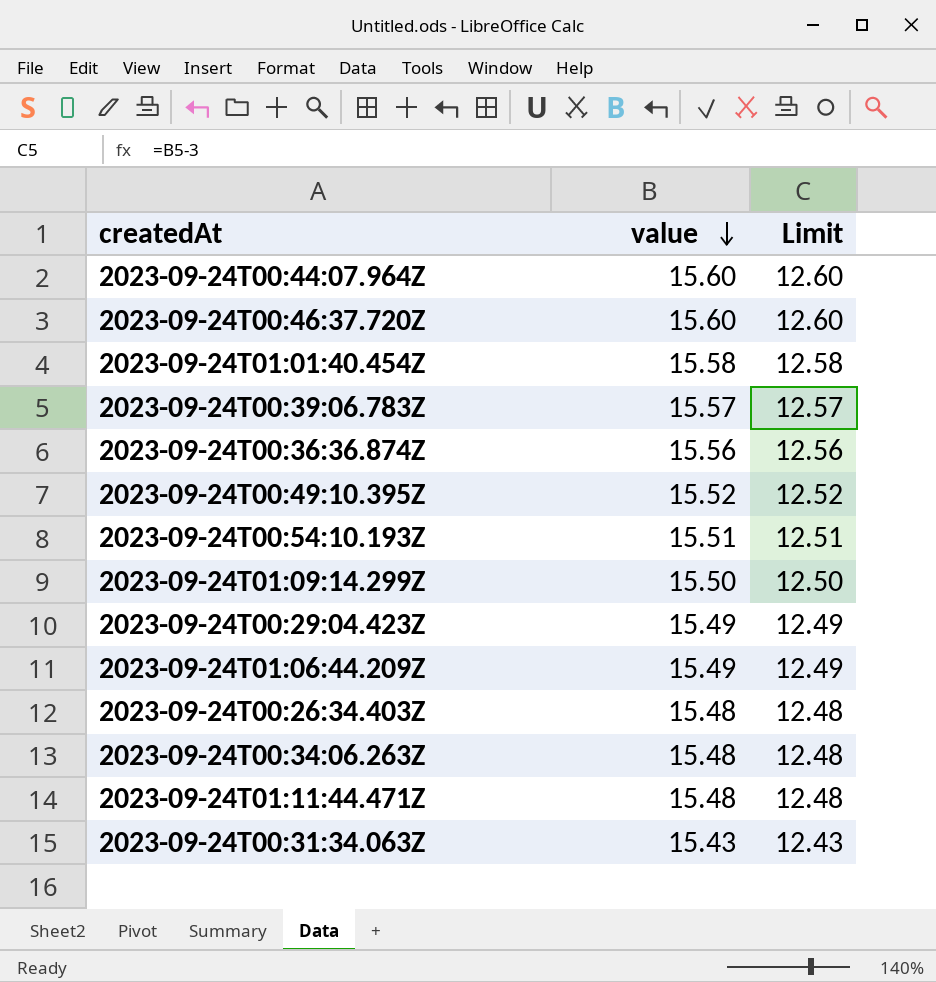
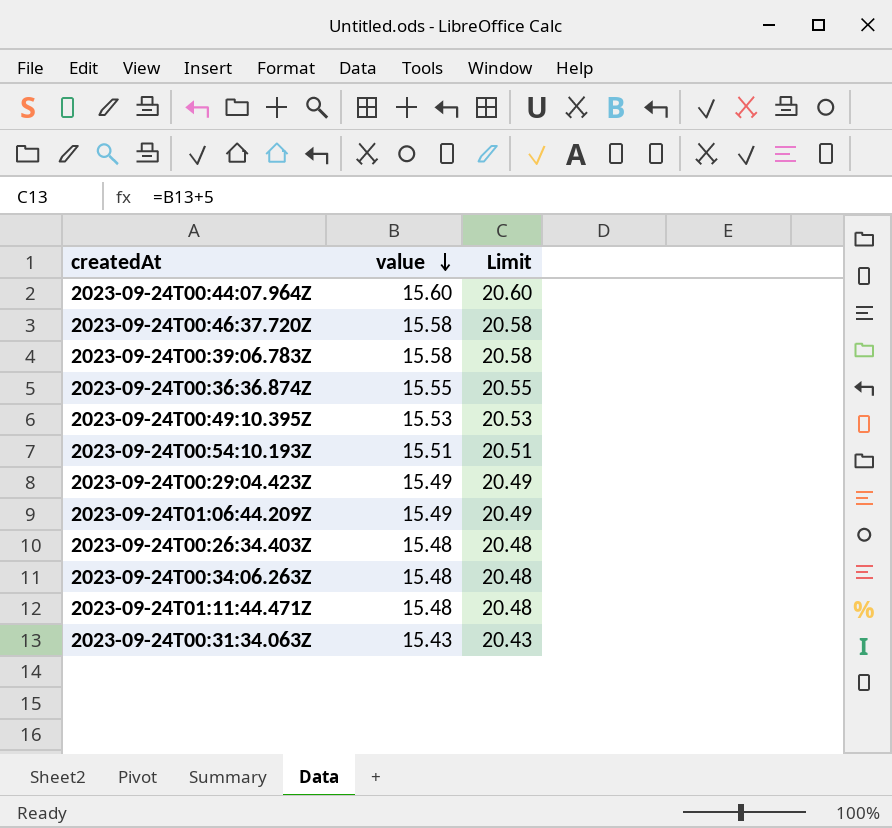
column Limit | formula: [value] - 3 -> [value] + 5
row 2023-09-24T01:01:40.454Z: 15.58 | 12.58 -> none
row 2023-09-24T01:09:14.299Z: 15.50 | 12.50 -> none
2023-09-24T00:46:37.720Z | value: 15.60 -> 15.58
2023-09-24T00:39:06.783Z | value: 15.57 -> 15.58
2023-09-24T00:36:36.874Z | value: 15.56 -> 15.55
2023-09-24T00:49:10.395Z | value: 15.52 -> 15.53

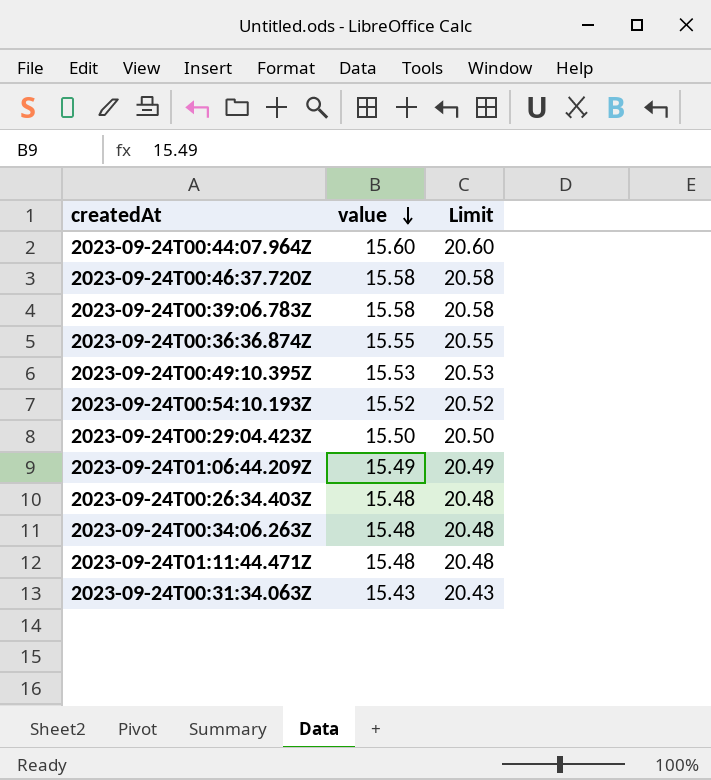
2023-09-24T00:54:10.193Z | value: 15.51 -> 15.52
2023-09-24T00:54:10.193Z | Limit: 20.51 -> 20.52
2023-09-24T00:29:04.423Z | value: 15.49 -> 15.50
2023-09-24T00:29:04.423Z | Limit: 20.49 -> 20.50

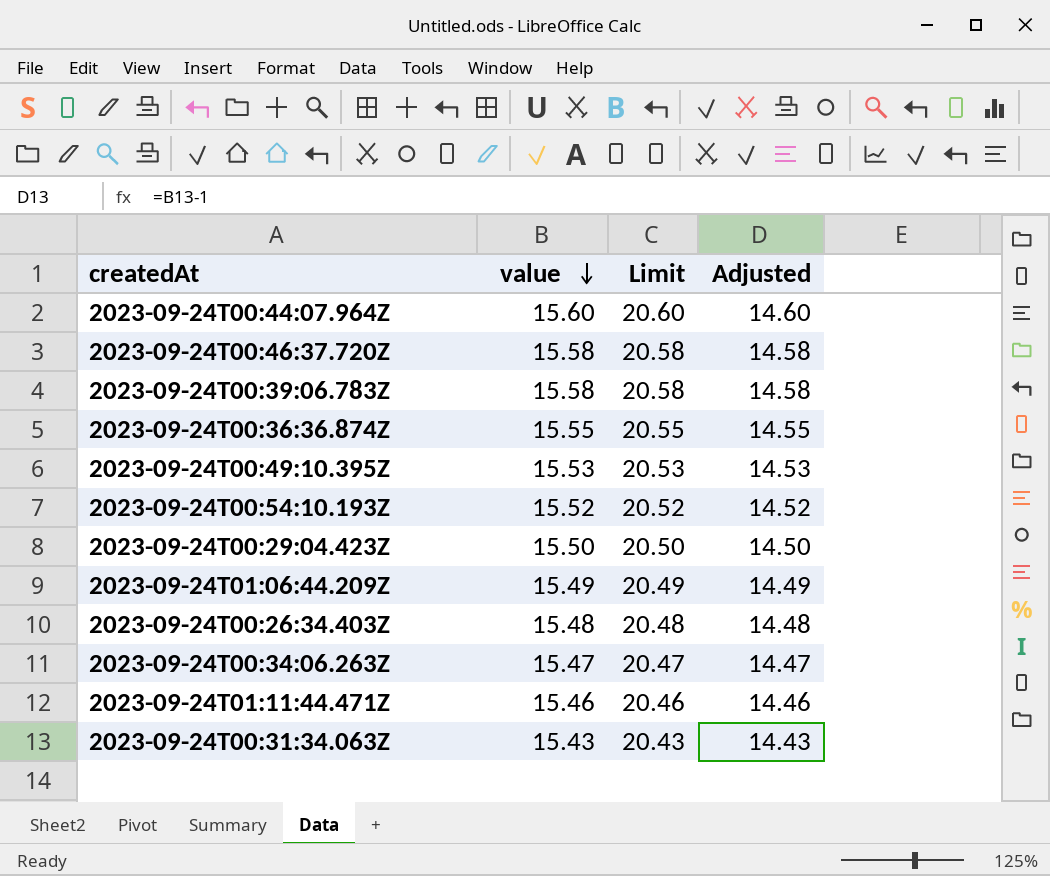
column Adjusted | formula: none -> [value] - 1
2023-09-24T00:34:06.263Z | value: 15.48 -> 15.47
2023-09-24T00:34:06.263Z | Limit: 20.48 -> 20.47
2023-09-24T01:11:44.471Z | value: 15.48 -> 15.46
2023-09-24T01:11:44.471Z | Limit: 20.48 -> 20.46

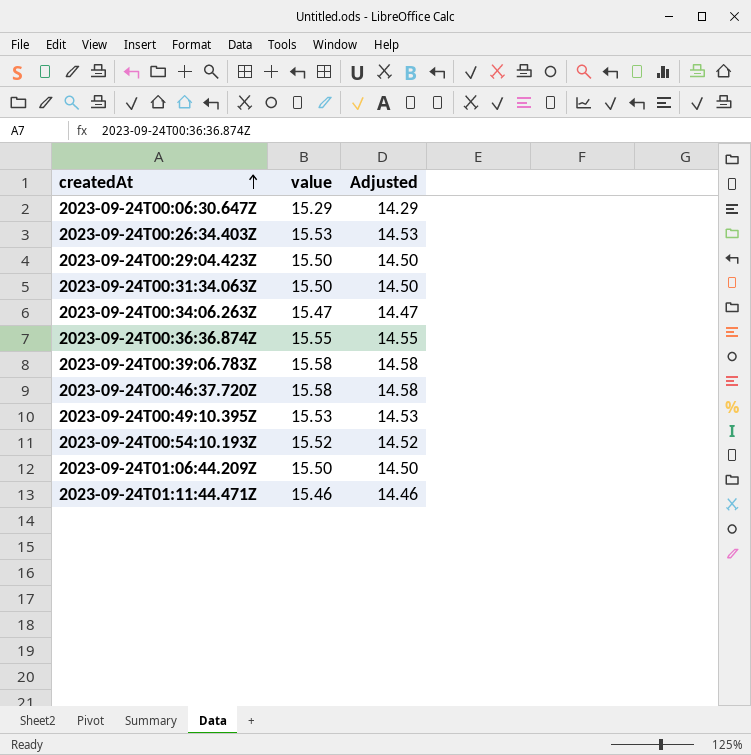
row order: value descending -> createdAt ascending
column Limit | formula: [value] + 5 -> none
row 2023-09-24T00:44:07.964Z: 15.60 | 20.60 | 14.60 -> none
row 2023-09-24T00:06:30.647Z: none -> 15.29 | 14.29
2023-09-24T00:26:34.403Z | value: 15.48 -> 15.53
2023-09-24T00:26:34.403Z | Adjusted: 14.48 -> 14.53
2023-09-24T00:31:34.063Z | value: 15.43 -> 15.50
2023-09-24T00:31:34.063Z | Adjusted: 14.43 -> 14.50
2023-09-24T01:06:44.209Z | value: 15.49 -> 15.50
2023-09-24T01:06:44.209Z | Adjusted: 14.49 -> 14.50

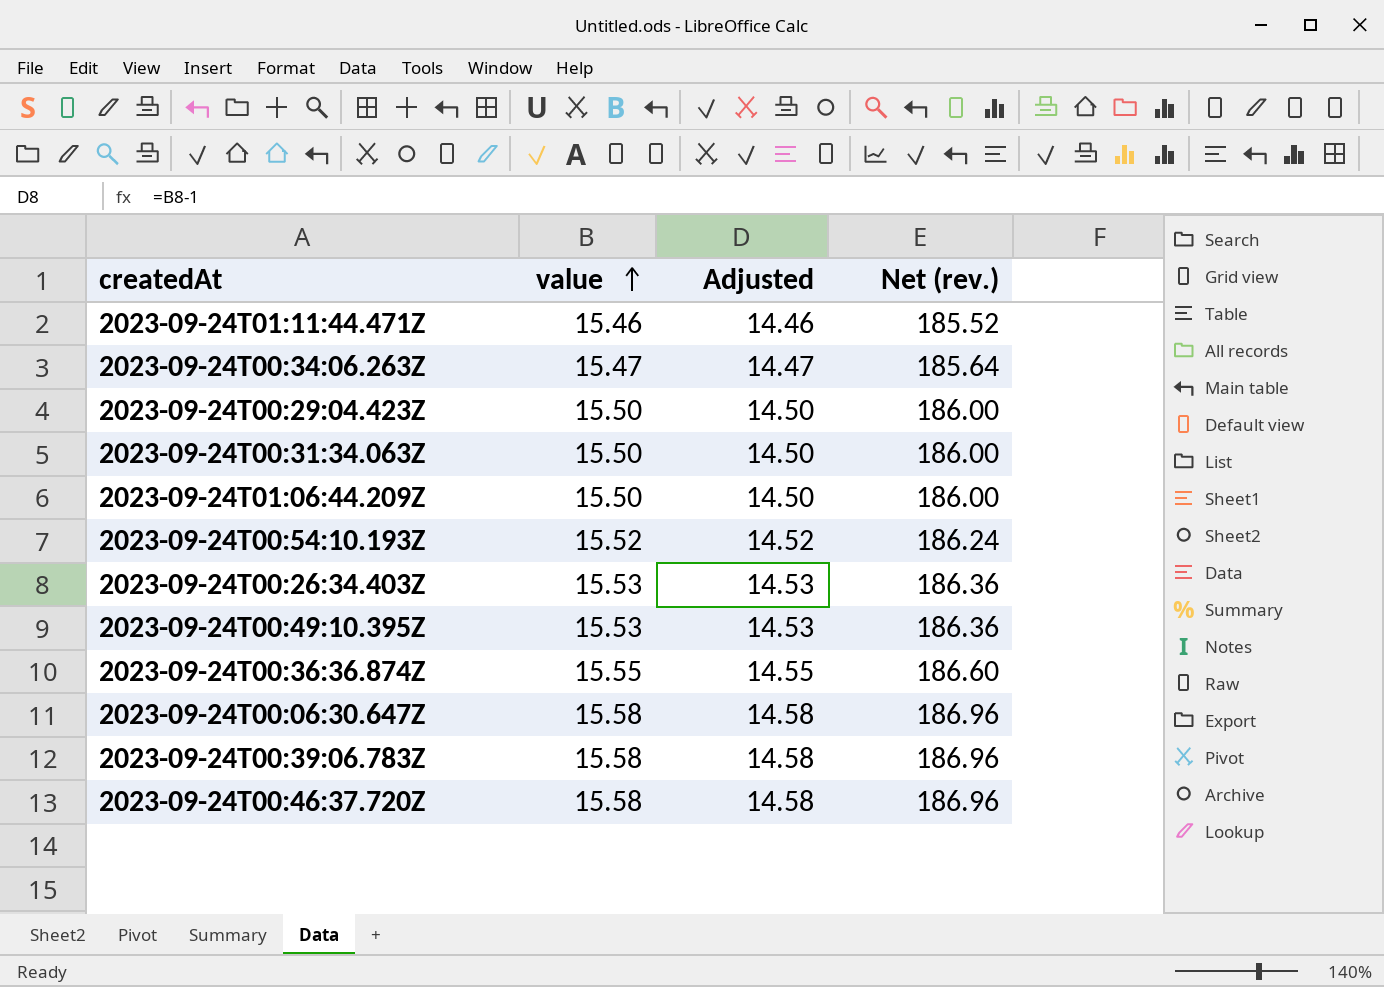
row order: createdAt ascending -> value ascending
column Net (rev.) | formula: none -> [value] * 12
2023-09-24T00:06:30.647Z | value: 15.29 -> 15.58
2023-09-24T00:06:30.647Z | Adjusted: 14.29 -> 14.58

